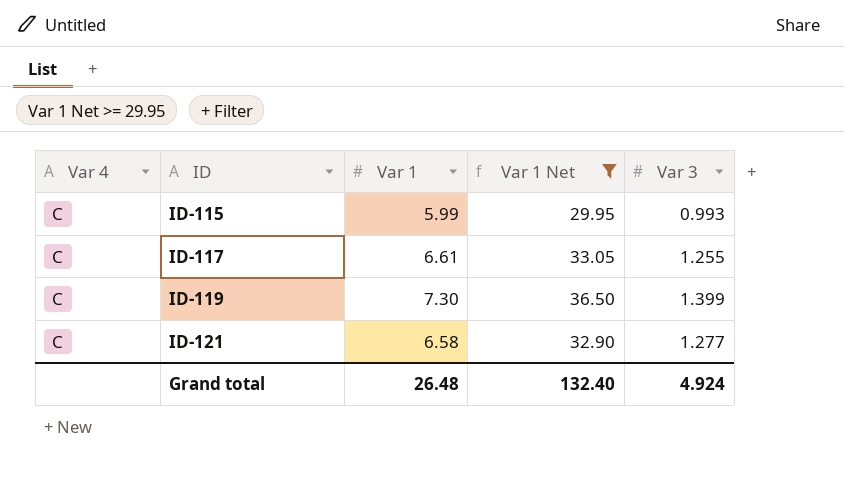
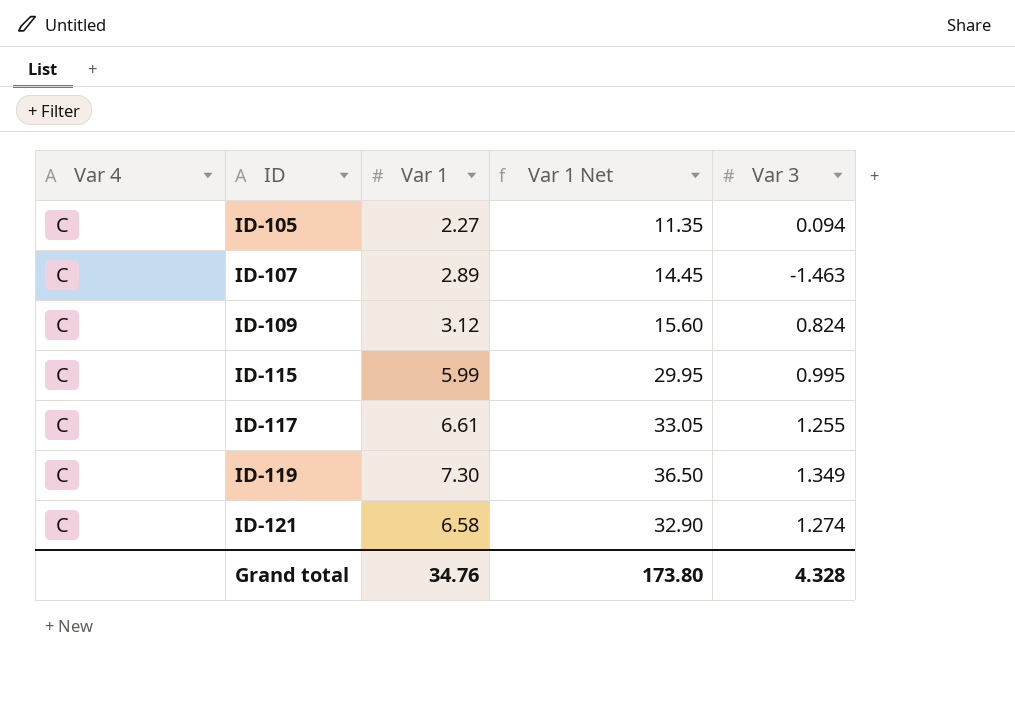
filter: Var 1 Net >= 29.95 -> none
ID-115 | Var 3: 0.993 -> 0.995
ID-119 | Var 3: 1.399 -> 1.349
ID-121 | Var 3: 1.277 -> 1.274
Grand total | Var 1: 26.48 -> 34.76
Grand total | Var 1 Net: 132.40 -> 173.80
Grand total | Var 3: 4.924 -> 4.328

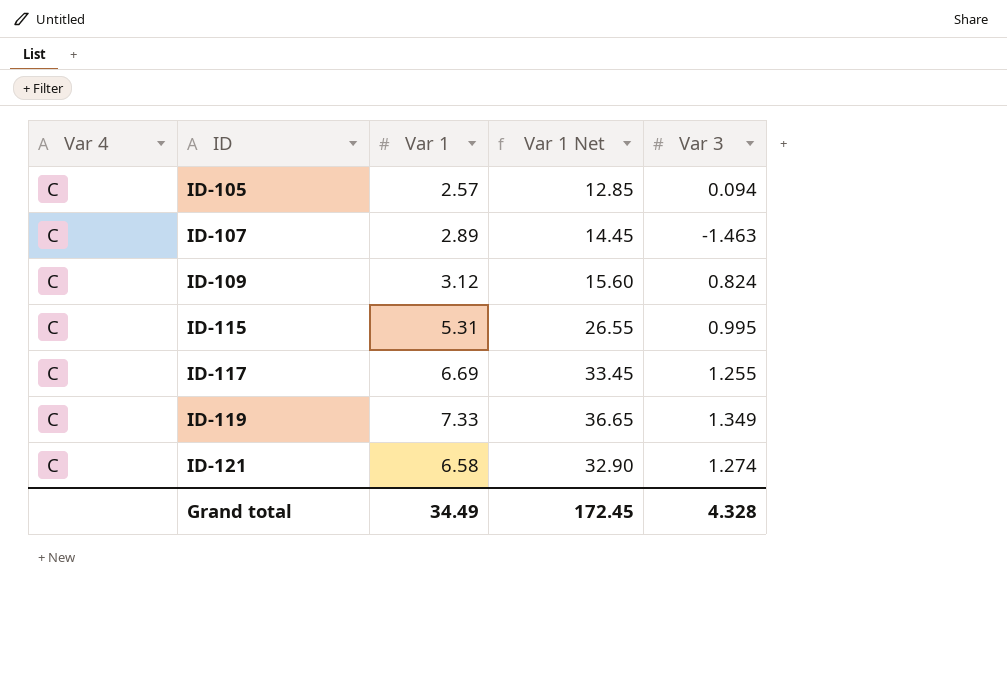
ID-105 | Var 1: 2.27 -> 2.57
ID-105 | Var 1 Net: 11.35 -> 12.85
ID-115 | Var 1: 5.99 -> 5.31
ID-115 | Var 1 Net: 29.95 -> 26.55
ID-117 | Var 1: 6.61 -> 6.69
ID-117 | Var 1 Net: 33.05 -> 33.45
ID-119 | Var 1: 7.30 -> 7.33
ID-119 | Var 1 Net: 36.50 -> 36.65
Grand total | Var 1: 34.76 -> 34.49
Grand total | Var 1 Net: 173.80 -> 172.45

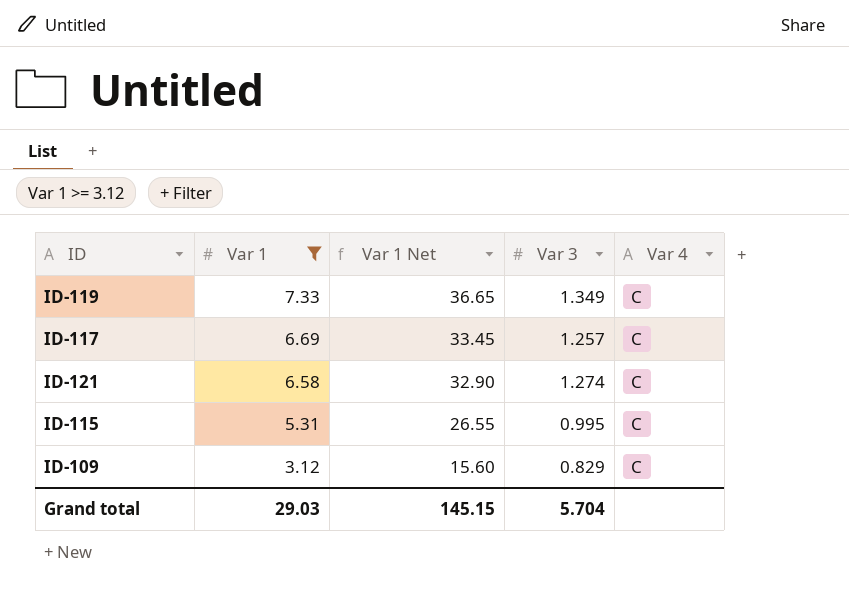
filter: none -> Var 1 >= 3.12
row order: ID ascending -> Var 1 descending
column Var 4 | position: 1 -> 5
ID-117 | Var 3: 1.255 -> 1.257
ID-109 | Var 3: 0.824 -> 0.829
Grand total | Var 1: 34.49 -> 29.03
Grand total | Var 1 Net: 172.45 -> 145.15
Grand total | Var 3: 4.328 -> 5.704

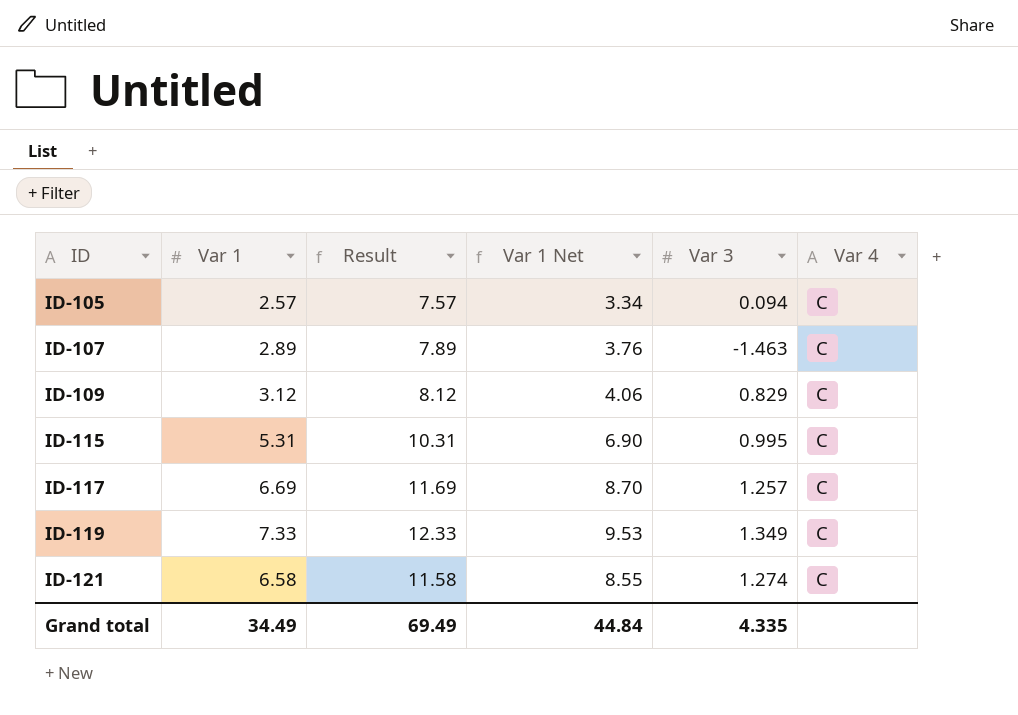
filter: Var 1 >= 3.12 -> none
row order: Var 1 descending -> ID ascending
column Result | formula: none -> [Var 1] + 5
column Var 1 Net | formula: [Var 1] * 5 -> [Var 1] * 1.3
Grand total | Var 1: 29.03 -> 34.49
Grand total | Var 1 Net: 145.15 -> 44.84
Grand total | Var 3: 5.704 -> 4.335

